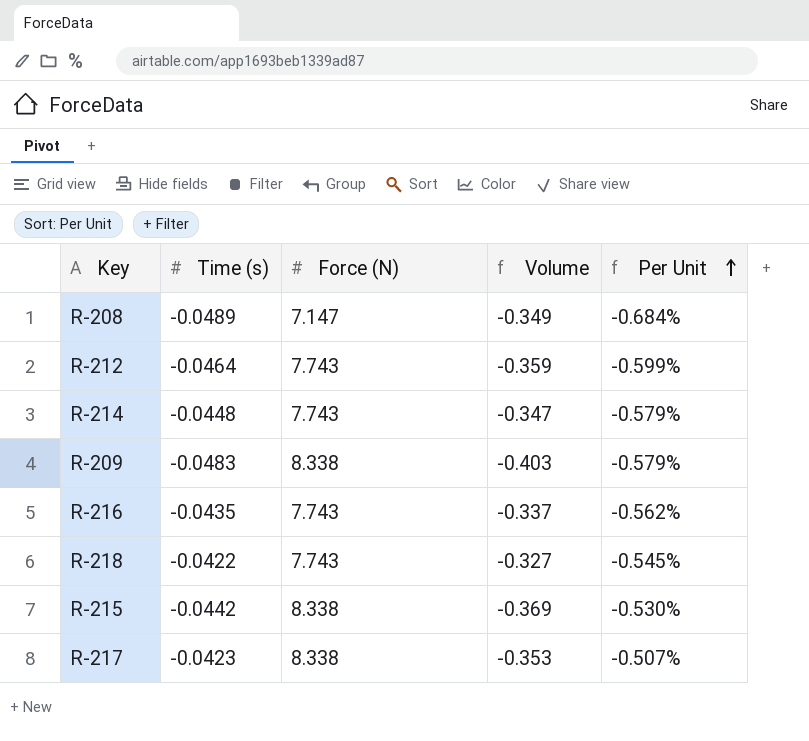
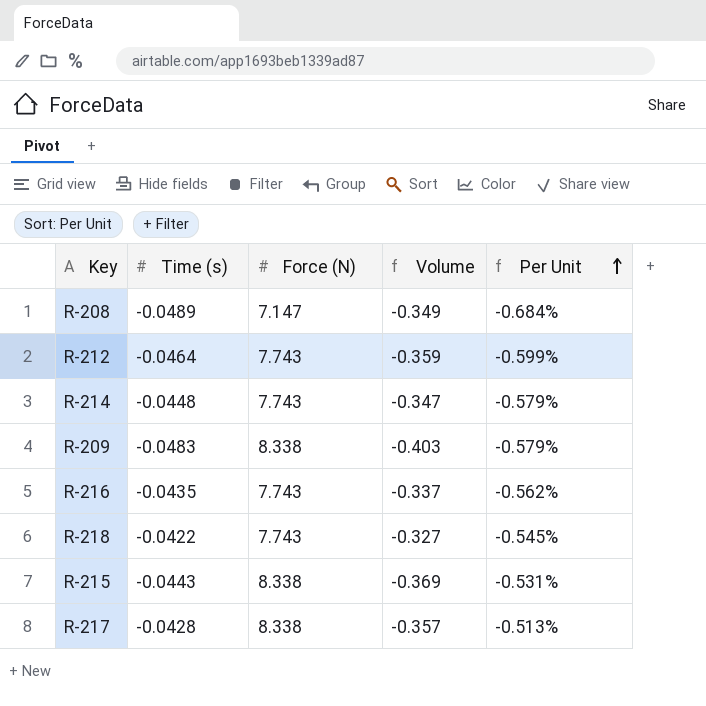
R-215 | Time (s): -0.0442 -> -0.0443
R-215 | Per Unit: -0.530% -> -0.531%
R-217 | Time (s): -0.0423 -> -0.0428
R-217 | Volume: -0.353 -> -0.357
R-217 | Per Unit: -0.507% -> -0.513%

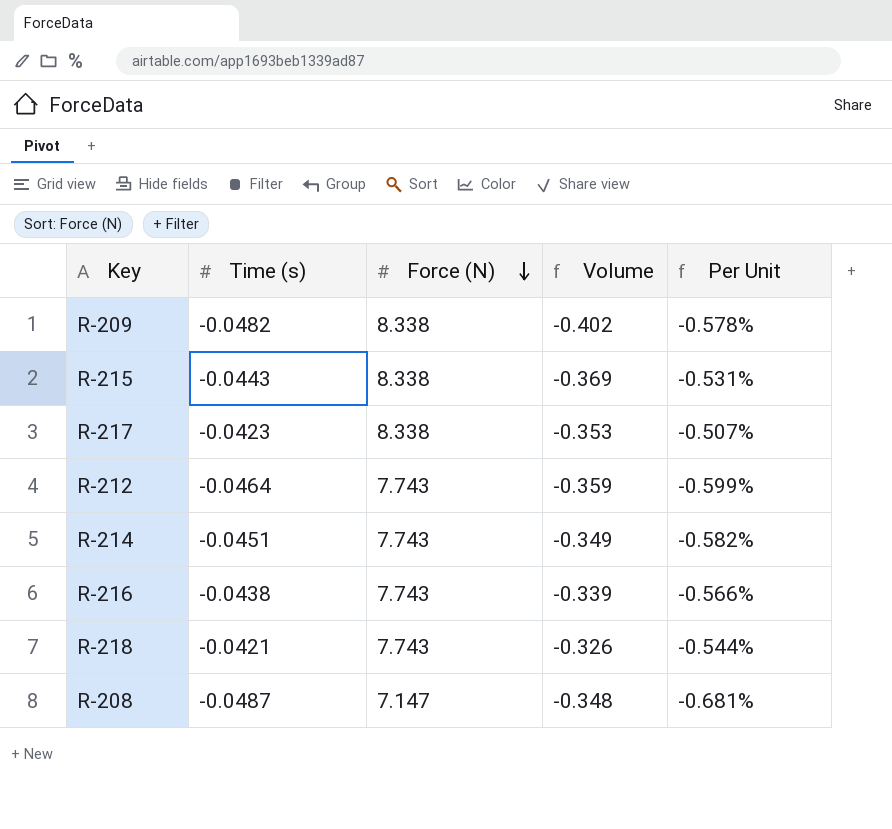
row order: Per Unit ascending -> Force (N) descending
R-209 | Time (s): -0.0483 -> -0.0482
R-209 | Volume: -0.403 -> -0.402
R-209 | Per Unit: -0.579% -> -0.578%
R-217 | Time (s): -0.0428 -> -0.0423
R-217 | Volume: -0.357 -> -0.353
R-217 | Per Unit: -0.513% -> -0.507%
R-214 | Time (s): -0.0448 -> -0.0451
R-214 | Volume: -0.347 -> -0.349
R-214 | Per Unit: -0.579% -> -0.582%
R-216 | Time (s): -0.0435 -> -0.0438
R-216 | Volume: -0.337 -> -0.339
R-216 | Per Unit: -0.562% -> -0.566%
R-218 | Time (s): -0.0422 -> -0.0421
R-218 | Volume: -0.327 -> -0.326
R-218 | Per Unit: -0.545% -> -0.544%
R-208 | Time (s): -0.0489 -> -0.0487
R-208 | Volume: -0.349 -> -0.348
R-208 | Per Unit: -0.684% -> -0.681%

